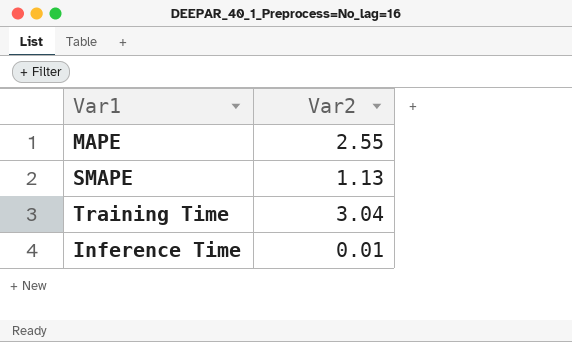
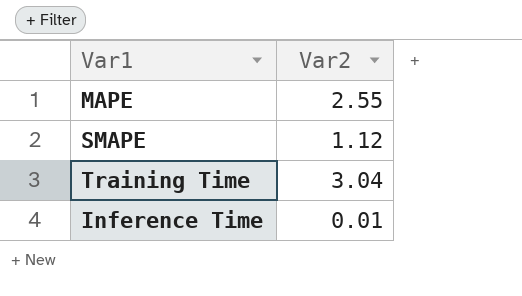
SMAPE | Var2: 1.13 -> 1.12

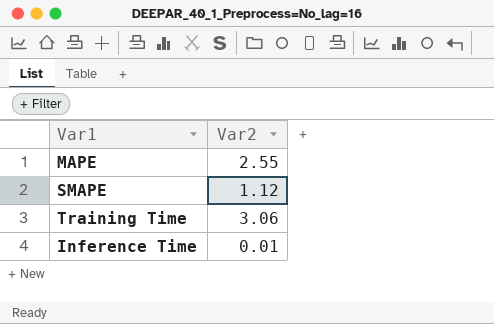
Training Time | Var2: 3.04 -> 3.06

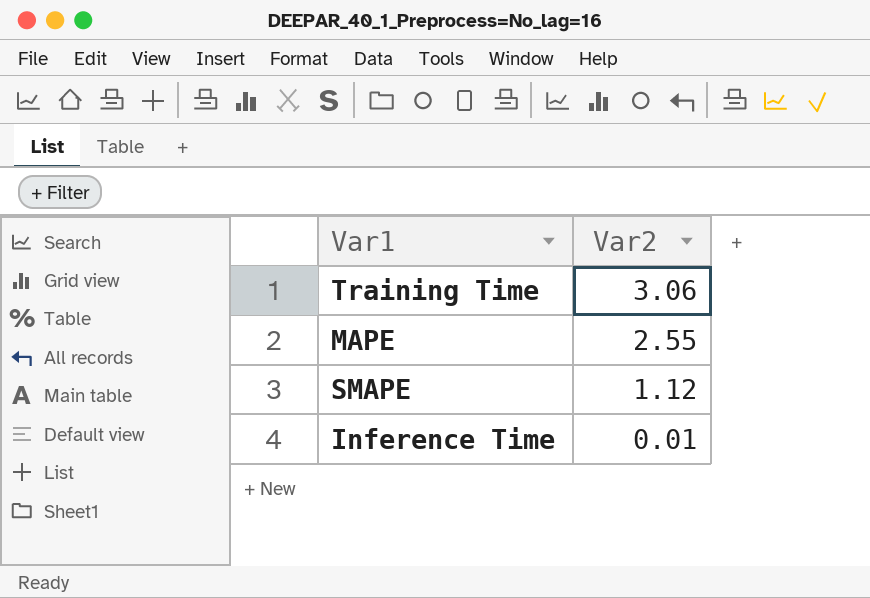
row order: none -> Var2 descending

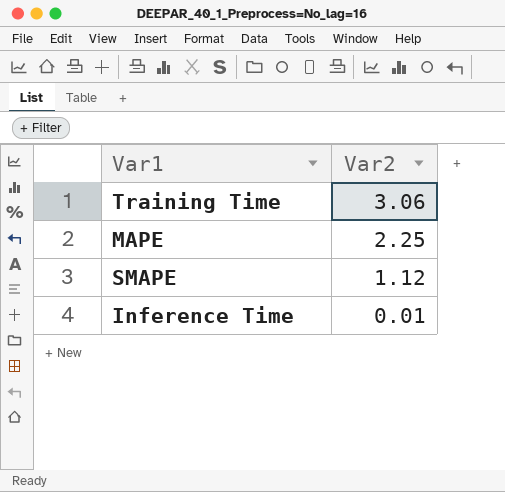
MAPE | Var2: 2.55 -> 2.25

